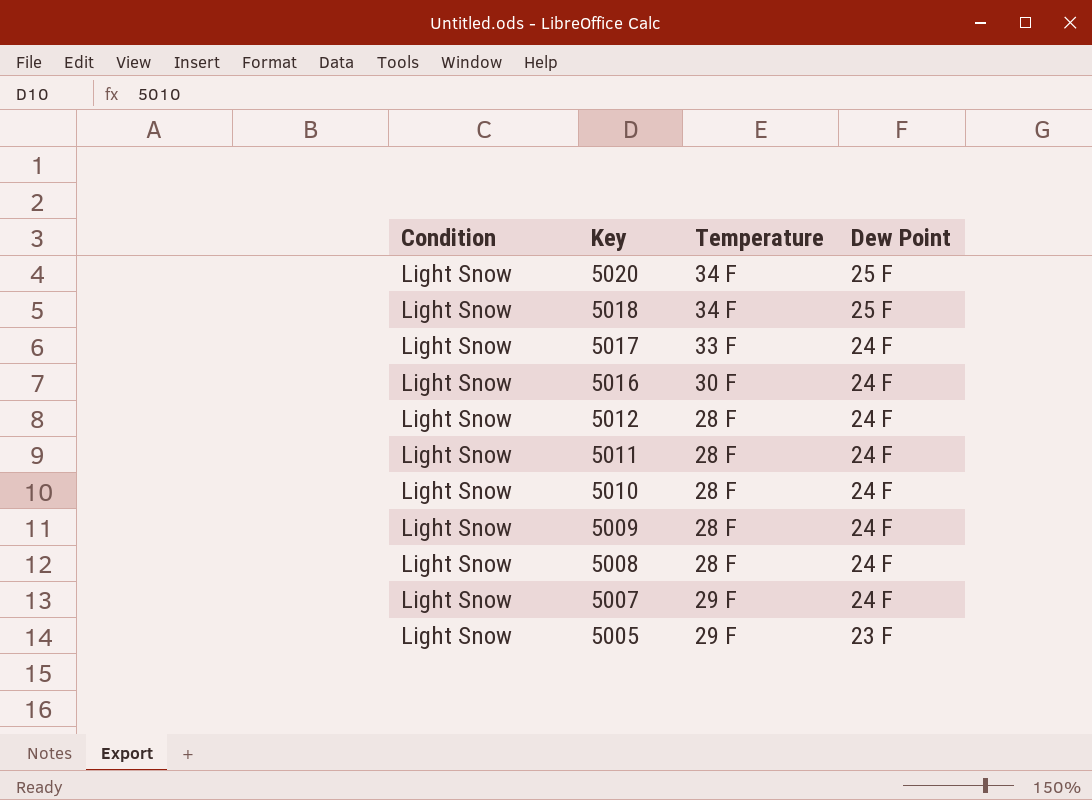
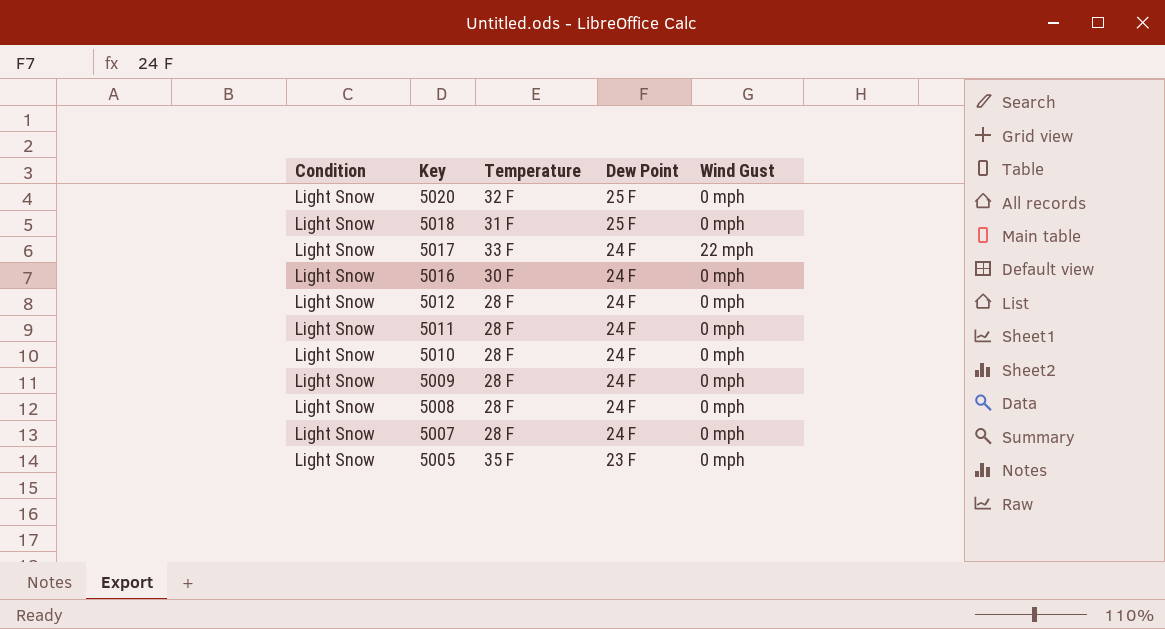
column Wind Gust | position: none -> 5
5020 | Temperature: 34 F -> 32 F
5018 | Temperature: 34 F -> 31 F
5007 | Temperature: 29 F -> 28 F
5005 | Temperature: 29 F -> 35 F

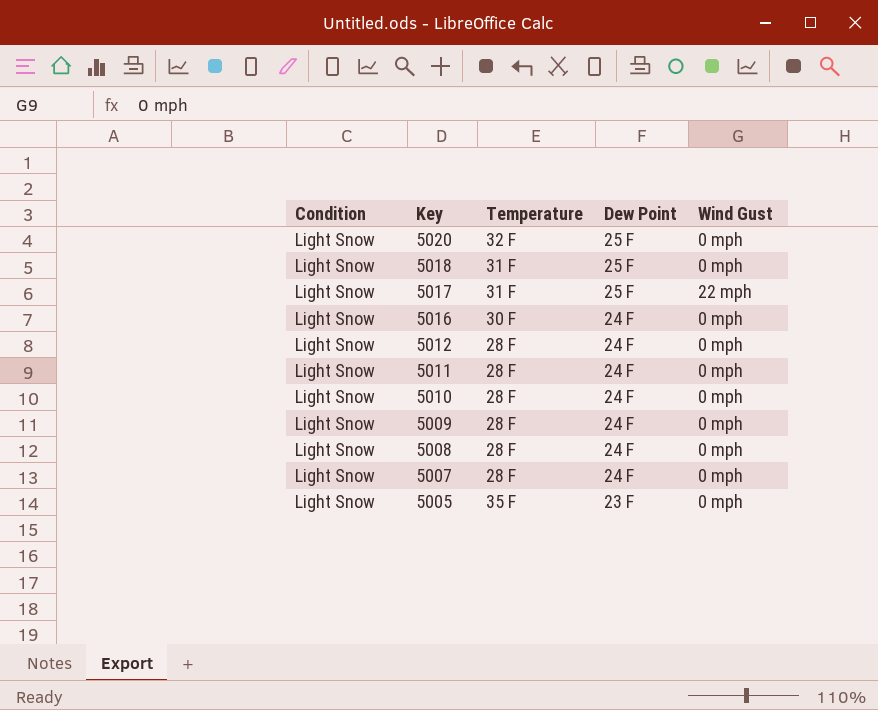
5017 | Temperature: 33 F -> 31 F
5017 | Dew Point: 24 F -> 25 F

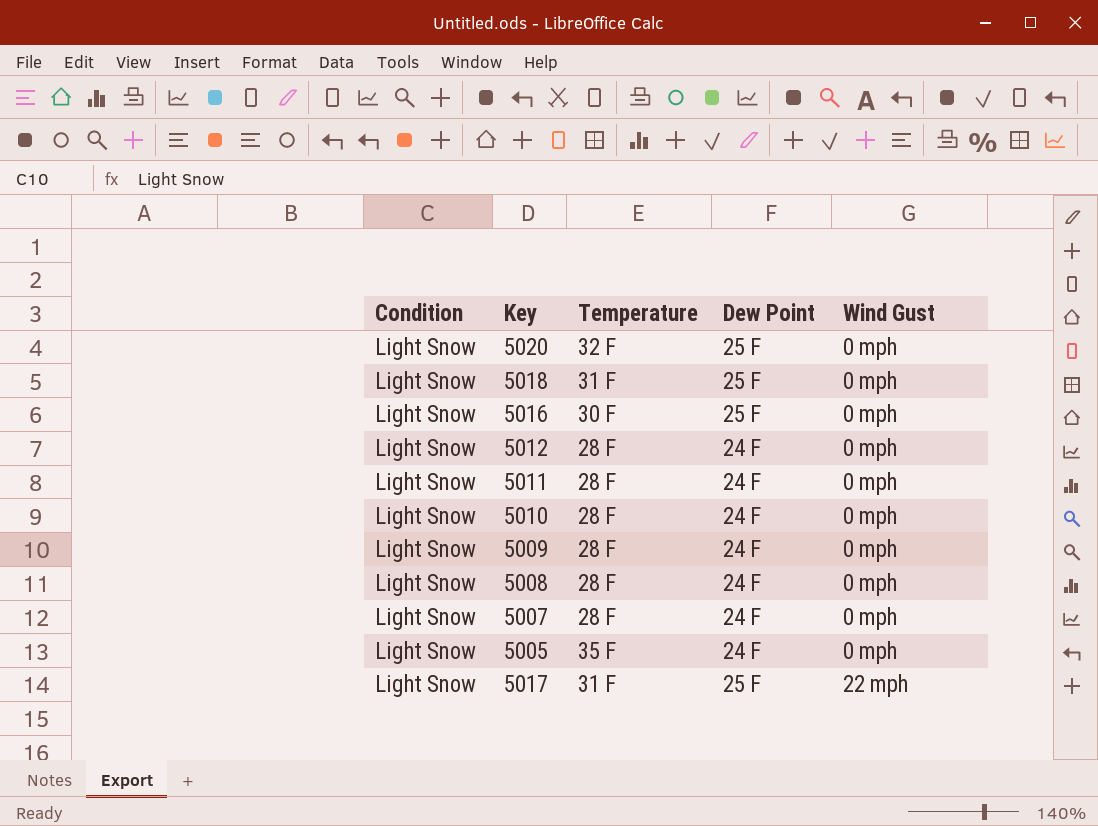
row order: Key descending -> Wind Gust ascending
5016 | Dew Point: 24 F -> 25 F
5005 | Dew Point: 23 F -> 24 F

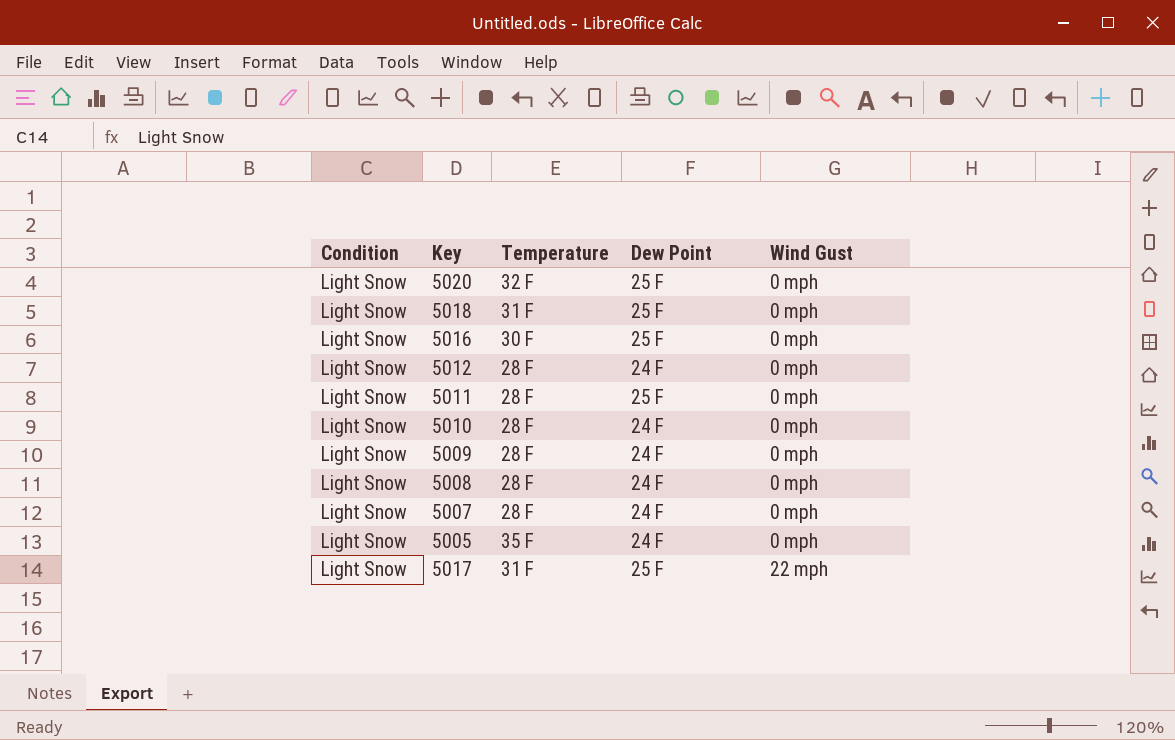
5011 | Dew Point: 24 F -> 25 F

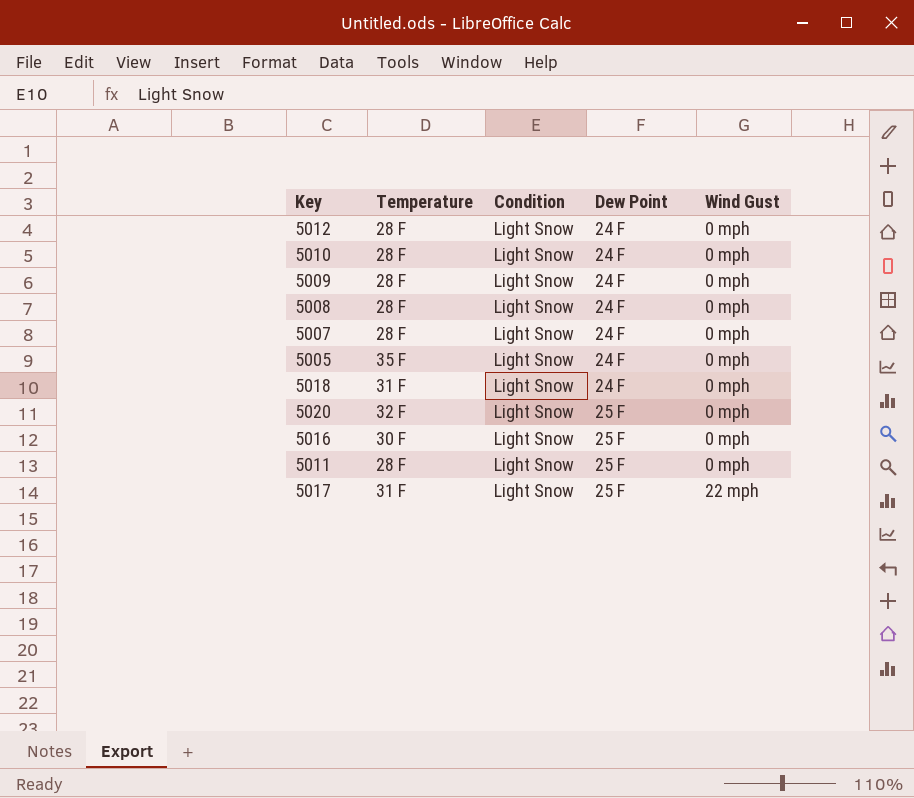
row order: Wind Gust ascending -> Dew Point ascending
column Condition | position: 1 -> 3
5018 | Dew Point: 25 F -> 24 F

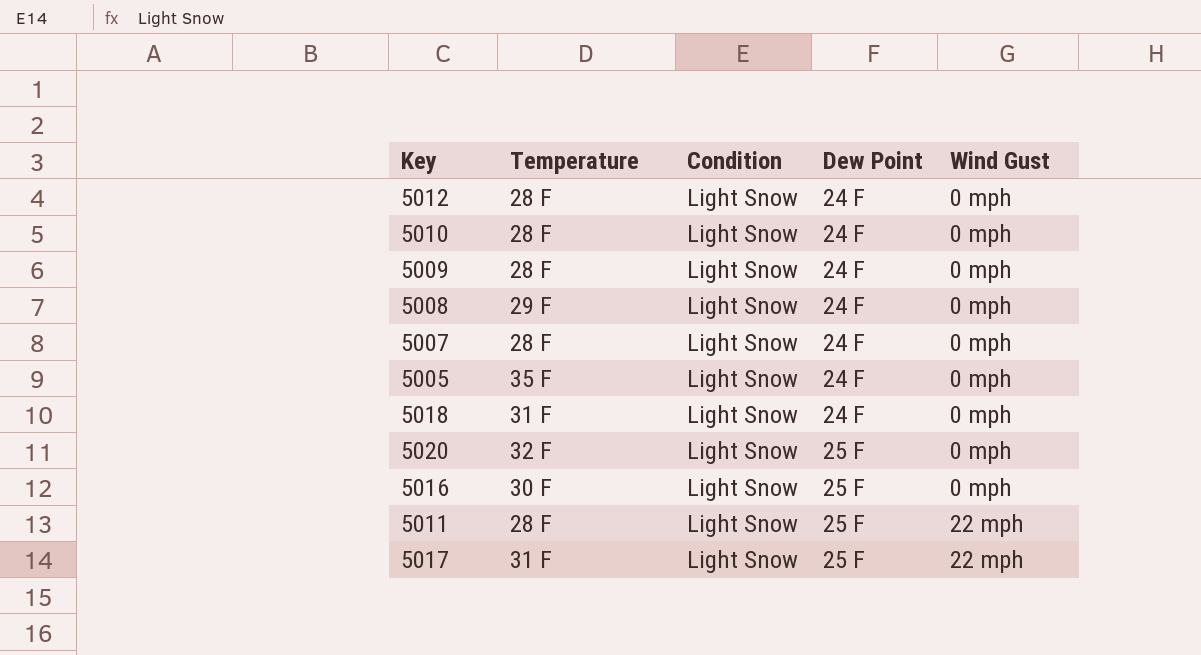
5008 | Temperature: 28 F -> 29 F
5011 | Wind Gust: 0 mph -> 22 mph

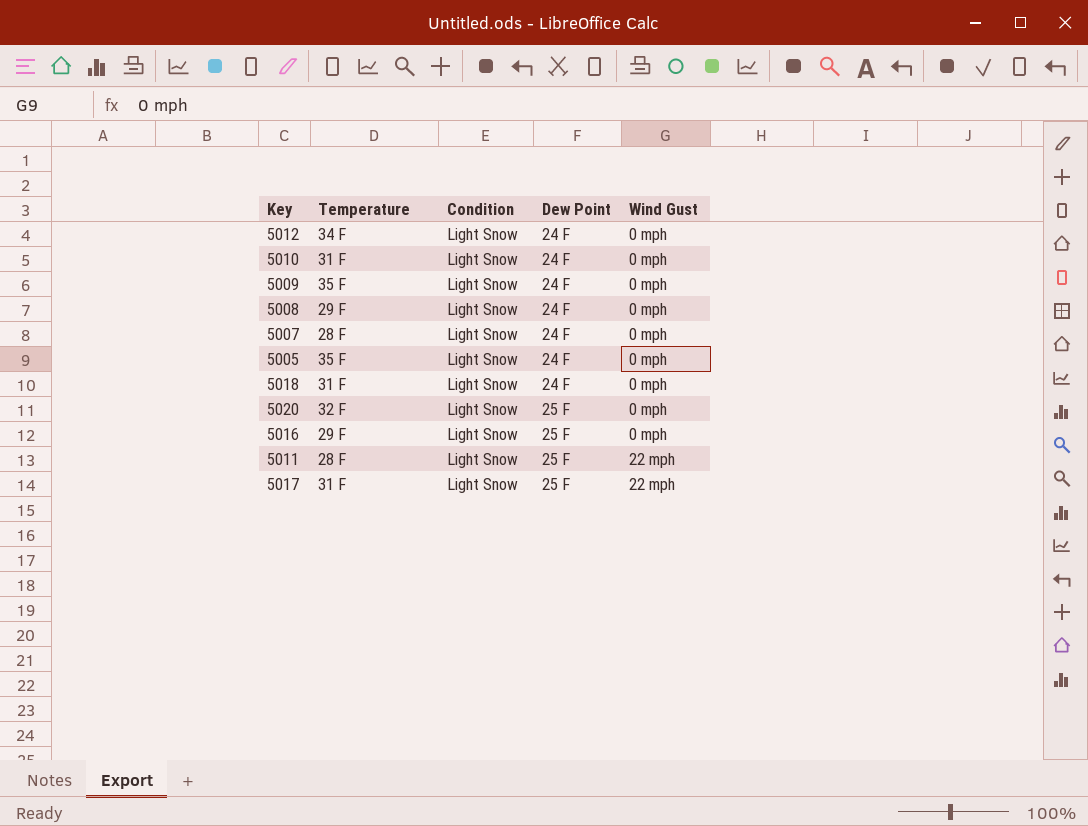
5012 | Temperature: 28 F -> 34 F
5010 | Temperature: 28 F -> 31 F
5009 | Temperature: 28 F -> 35 F
5016 | Temperature: 30 F -> 29 F

